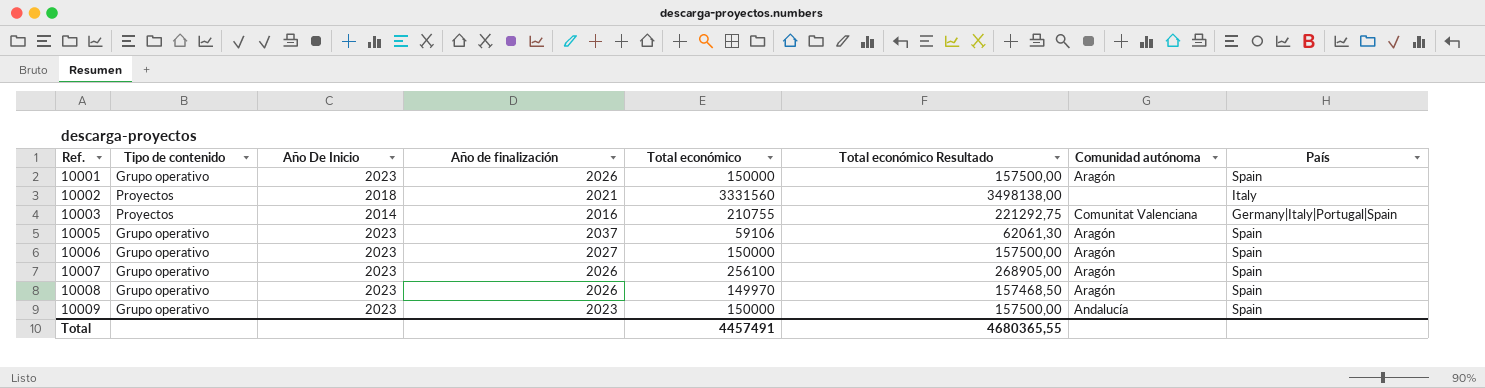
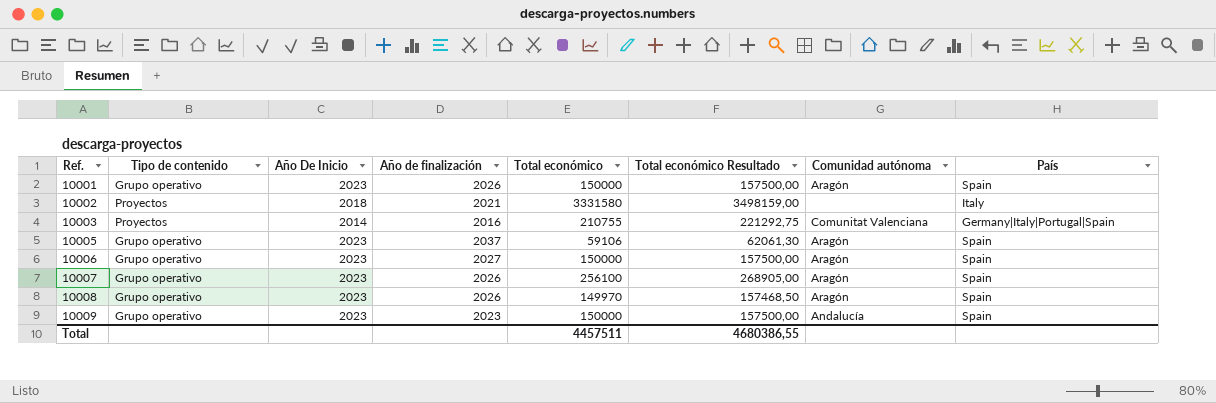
10002 | Total económico: 3331560 -> 3331580
10002 | Total económico Resultado: 3498138,00 -> 3498159,00
Total | Total económico: 4457491 -> 4457511
Total | Total económico Resultado: 4680365,55 -> 4680386,55

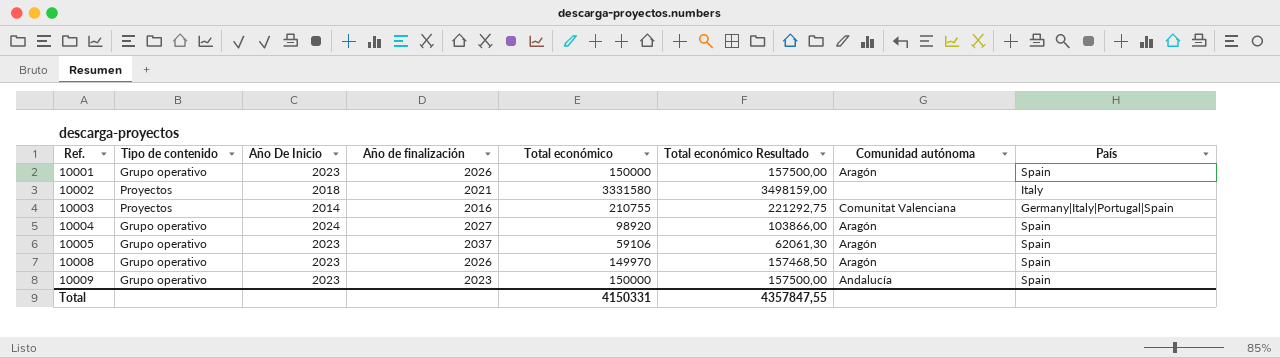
row 10006: Grupo operativo | 2023 | 2027 | 150000 | 157500,00 | Aragón | Spain -> none
row 10007: Grupo operativo | 2023 | 2026 | 256100 | 268905,00 | Aragón | Spain -> none
row 10004: none -> Grupo operativo | 2024 | 2027 | 98920 | 103866,00 | Aragón | Spain
Total | Total económico: 4457511 -> 4150331
Total | Total económico Resultado: 4680386,55 -> 4357847,55

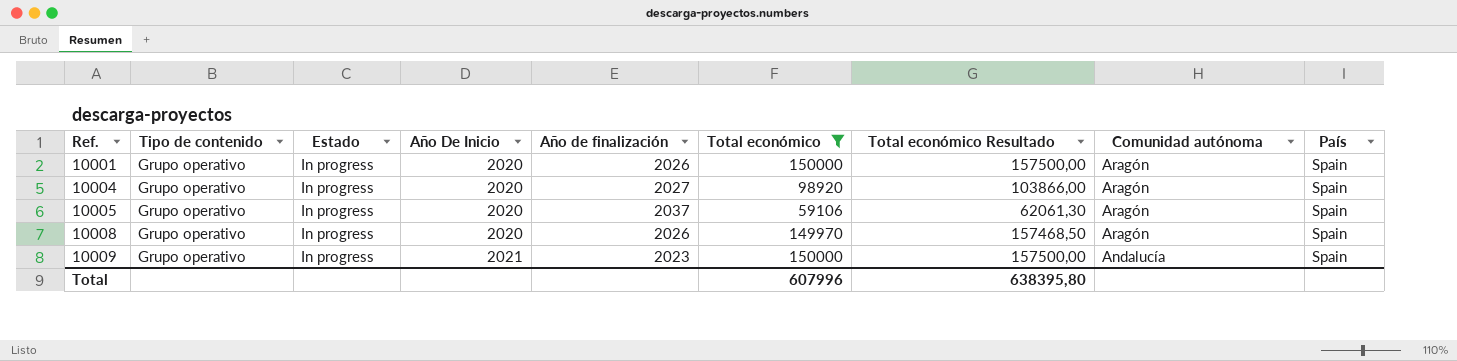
filter: none -> Total económico <= 150000
column Estado | position: none -> 3
10001 | Año De Inicio: 2023 -> 2020
10004 | Año De Inicio: 2024 -> 2020
10005 | Año De Inicio: 2023 -> 2020
10008 | Año De Inicio: 2023 -> 2020
10009 | Año De Inicio: 2023 -> 2021
Total | Total económico: 4150331 -> 607996
Total | Total económico Resultado: 4357847,55 -> 638395,80

